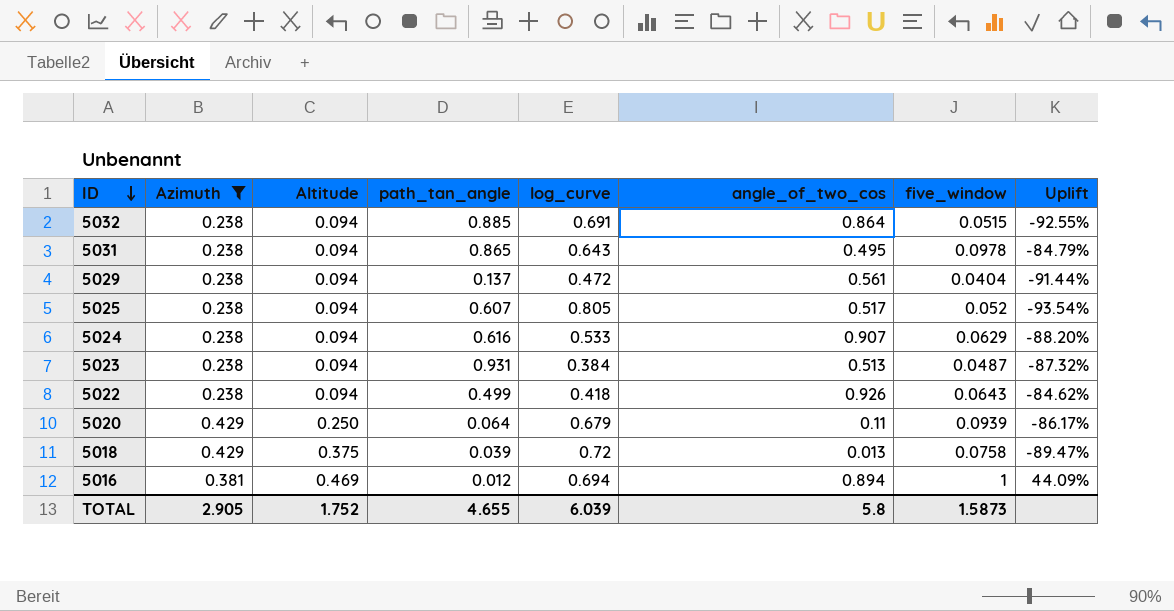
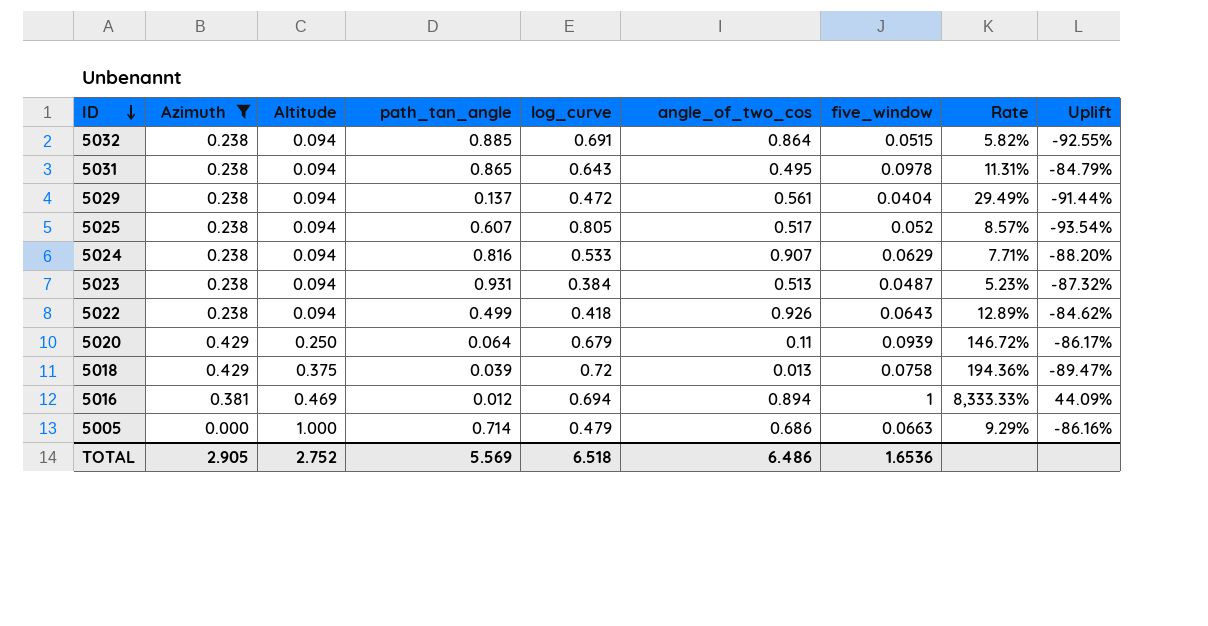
column Rate | formula: none -> [five_window] / [path_tan_angle]
5024 | path_tan_angle: 0.616 -> 0.816
row 5005: none -> 0.000 | 1.000 | 0.714 | 0.479 | 0.686 | 0.0663 | 9.29% | -86.16%
TOTAL | Altitude: 1.752 -> 2.752
TOTAL | path_tan_angle: 4.655 -> 5.569
TOTAL | log_curve: 6.039 -> 6.518
TOTAL | angle_of_two_cos: 5.8 -> 6.486
TOTAL | five_window: 1.5873 -> 1.6536

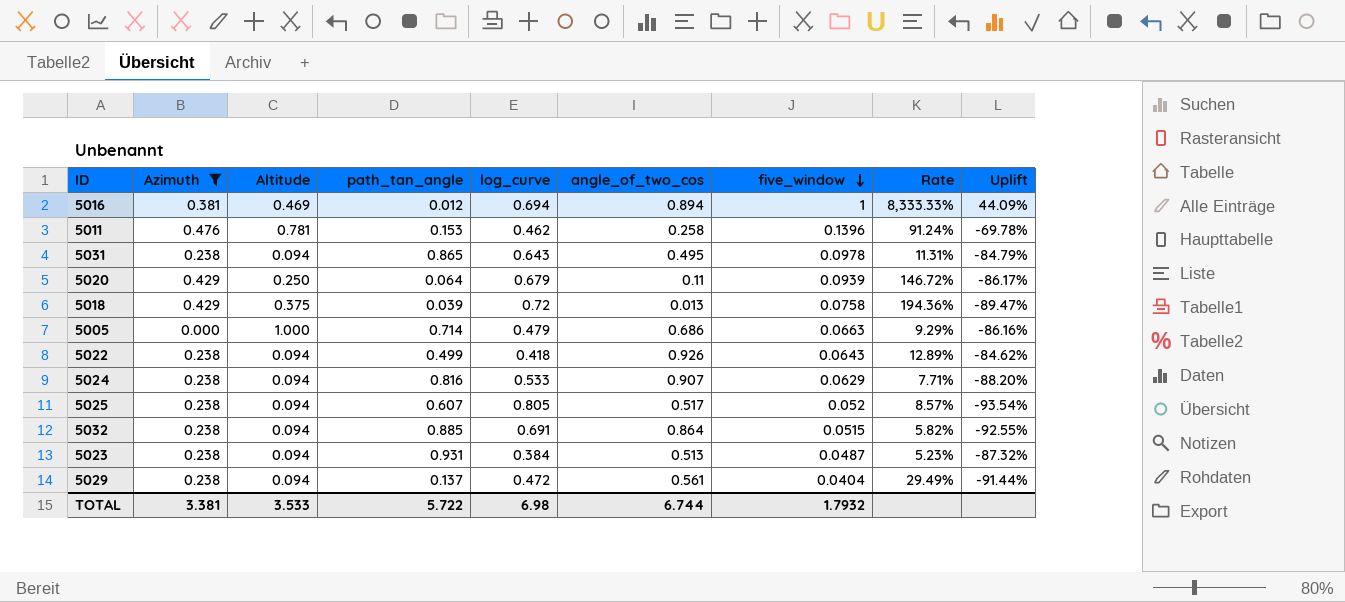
row order: ID descending -> five_window descending
row 5011: none -> 0.476 | 0.781 | 0.153 | 0.462 | 0.258 | 0.1396 | 91.24% | -69.78%
TOTAL | Azimuth: 2.905 -> 3.381
TOTAL | Altitude: 2.752 -> 3.533
TOTAL | path_tan_angle: 5.569 -> 5.722
TOTAL | log_curve: 6.518 -> 6.98
TOTAL | angle_of_two_cos: 6.486 -> 6.744
TOTAL | five_window: 1.6536 -> 1.7932

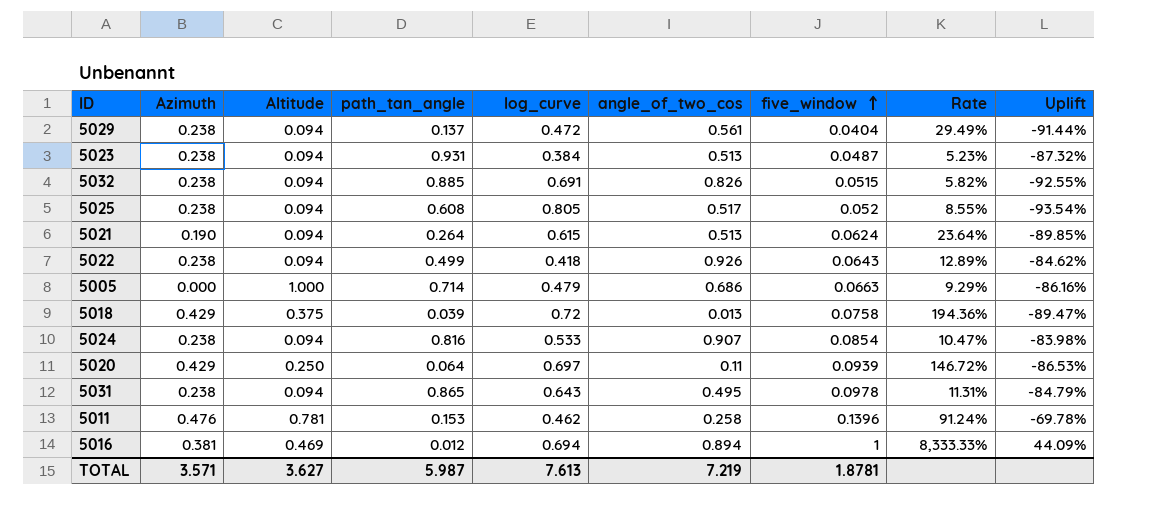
filter: Azimuth != 0.190 -> none
row order: five_window descending -> five_window ascending
5032 | angle_of_two_cos: 0.864 -> 0.826
5025 | path_tan_angle: 0.607 -> 0.608
5025 | Rate: 8.57% -> 8.55%
5024 | five_window: 0.0629 -> 0.0854
5024 | Rate: 7.71% -> 10.47%
5024 | Uplift: -88.20% -> -83.98%
5020 | log_curve: 0.679 -> 0.697
5020 | Uplift: -86.17% -> -86.53%
TOTAL | Azimuth: 3.381 -> 3.571
TOTAL | Altitude: 3.533 -> 3.627
TOTAL | path_tan_angle: 5.722 -> 5.987
TOTAL | log_curve: 6.98 -> 7.613
TOTAL | angle_of_two_cos: 6.744 -> 7.219
TOTAL | five_window: 1.7932 -> 1.8781

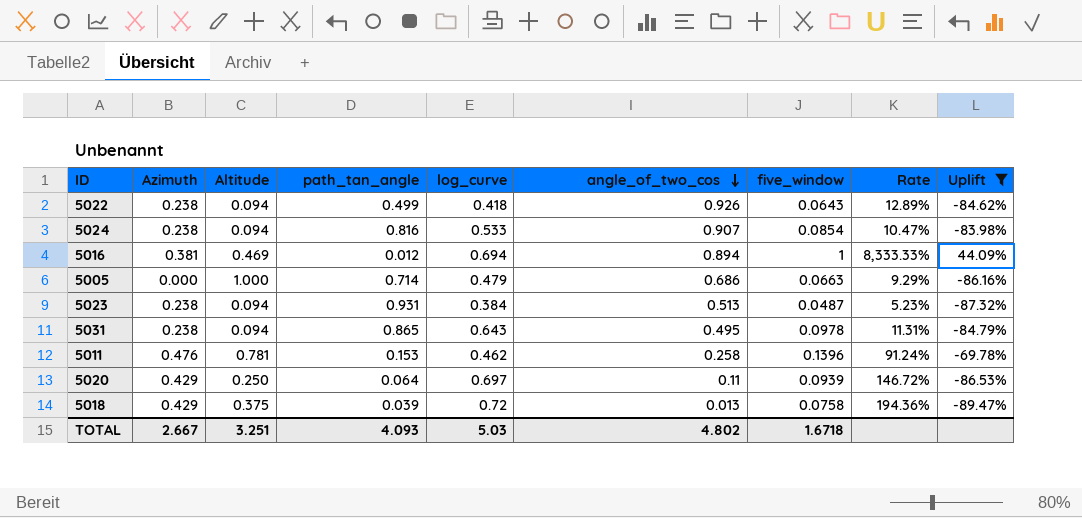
filter: none -> Uplift >= -89.47%
row order: five_window ascending -> angle_of_two_cos descending
TOTAL | Azimuth: 3.571 -> 2.667
TOTAL | Altitude: 3.627 -> 3.251
TOTAL | path_tan_angle: 5.987 -> 4.093
TOTAL | log_curve: 7.613 -> 5.03
TOTAL | angle_of_two_cos: 7.219 -> 4.802
TOTAL | five_window: 1.8781 -> 1.6718

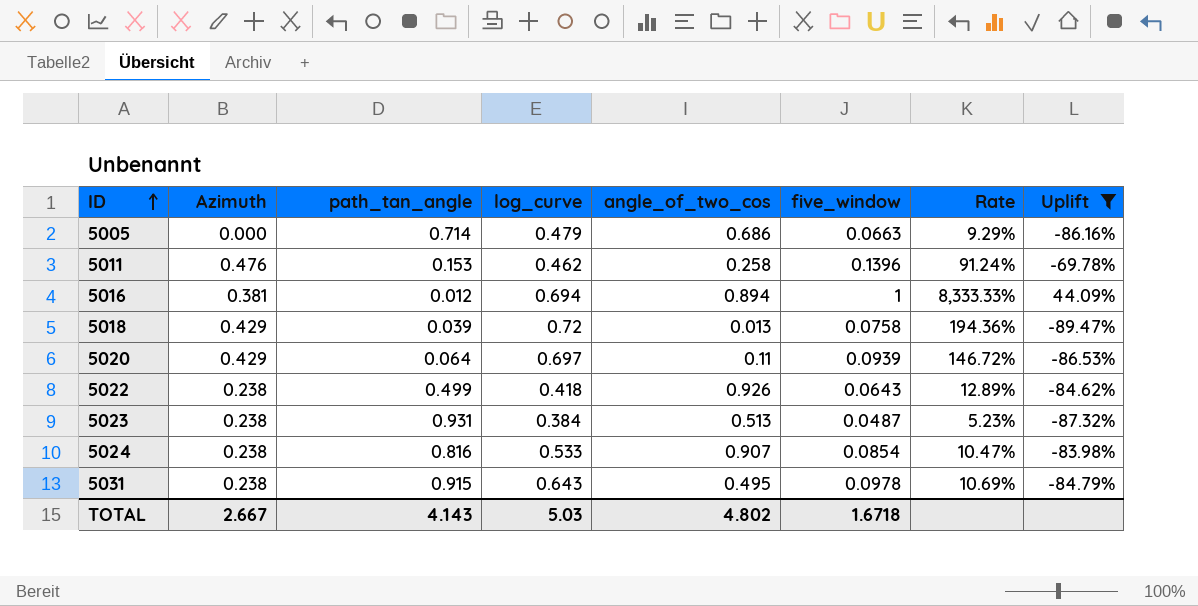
row order: angle_of_two_cos descending -> ID ascending
column Altitude | position: 3 -> none
5031 | path_tan_angle: 0.865 -> 0.915
5031 | Rate: 11.31% -> 10.69%
TOTAL | path_tan_angle: 4.093 -> 4.143

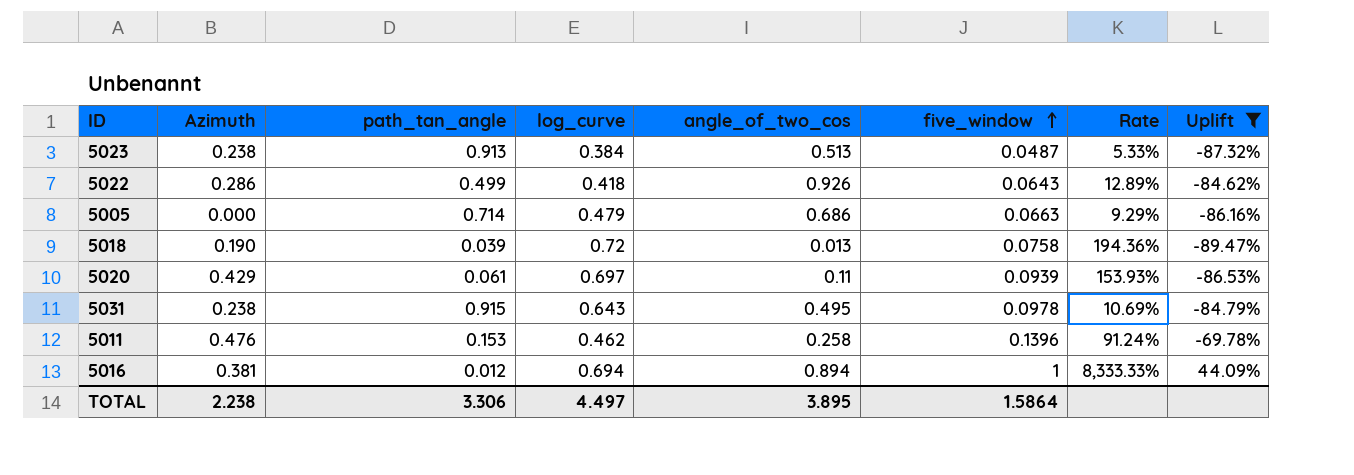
row order: ID ascending -> five_window ascending
row 5024: 0.238 | 0.816 | 0.533 | 0.907 | 0.0854 | 10.47% | -83.98% -> none
5023 | path_tan_angle: 0.931 -> 0.913
5023 | Rate: 5.23% -> 5.33%
5022 | Azimuth: 0.238 -> 0.286
5018 | Azimuth: 0.429 -> 0.190
5020 | path_tan_angle: 0.064 -> 0.061
5020 | Rate: 146.72% -> 153.93%
TOTAL | Azimuth: 2.667 -> 2.238
TOTAL | path_tan_angle: 4.143 -> 3.306
TOTAL | log_curve: 5.03 -> 4.497
TOTAL | angle_of_two_cos: 4.802 -> 3.895
TOTAL | five_window: 1.6718 -> 1.5864

